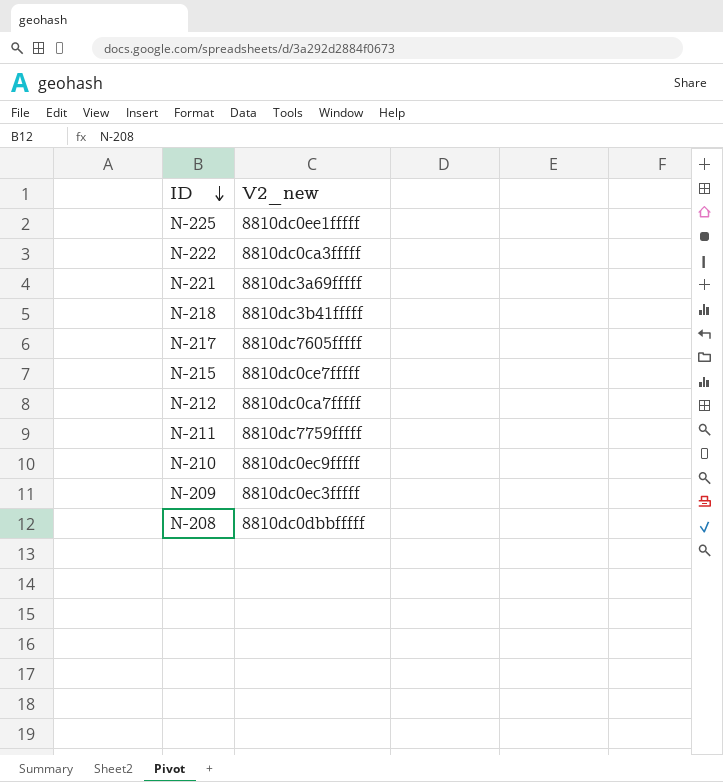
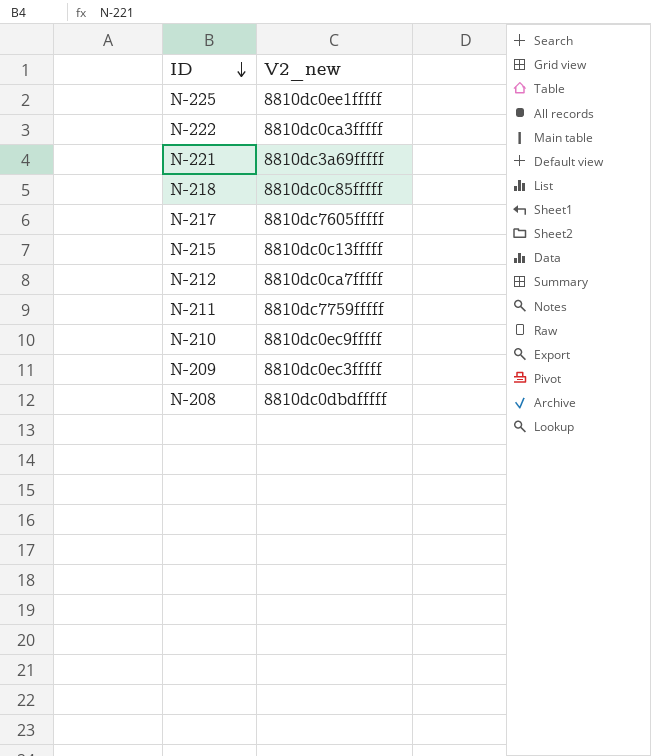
N-218 | V2_new: 8810dc3b41fffff -> 8810dc0c85fffff
N-215 | V2_new: 8810dc0ce7fffff -> 8810dc0c13fffff
N-208 | V2_new: 8810dc0dbbfffff -> 8810dc0dbdfffff

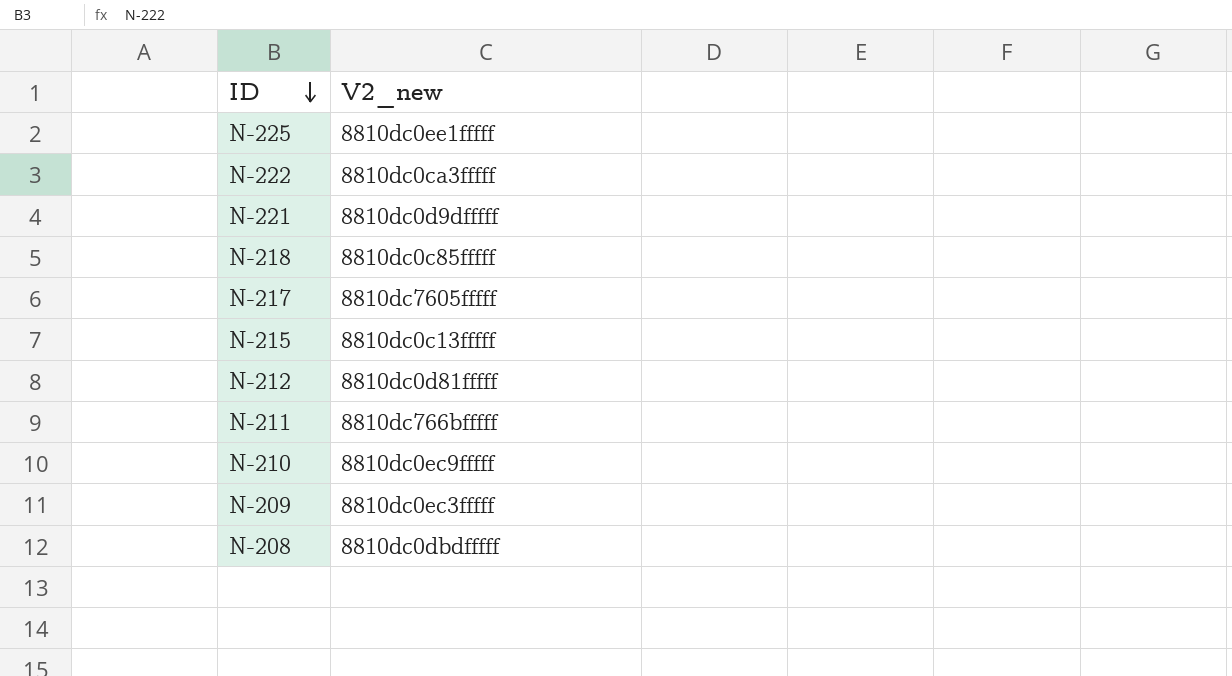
N-221 | V2_new: 8810dc3a69fffff -> 8810dc0d9dfffff
N-212 | V2_new: 8810dc0ca7fffff -> 8810dc0d81fffff
N-211 | V2_new: 8810dc7759fffff -> 8810dc766bfffff

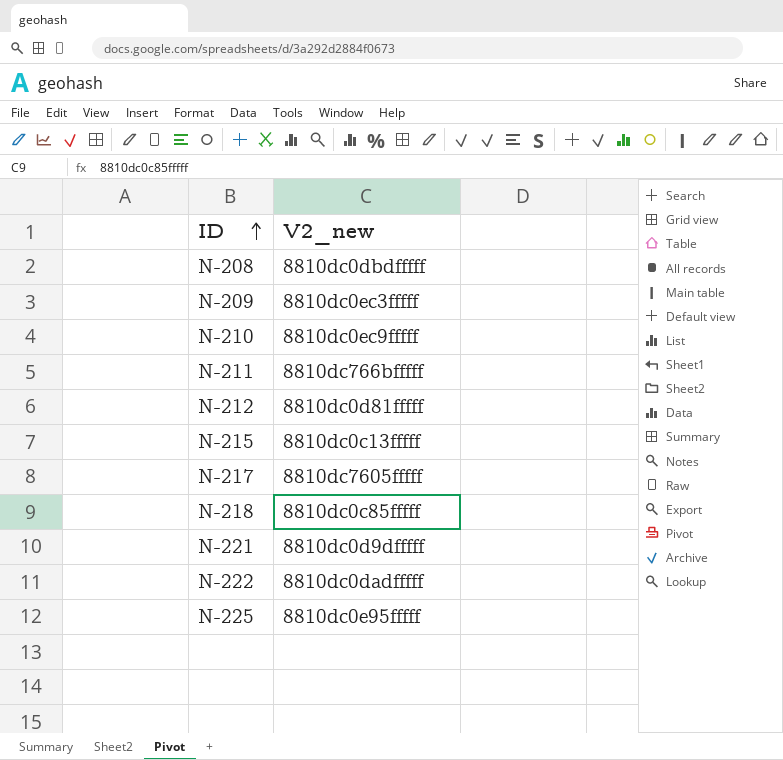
row order: ID descending -> ID ascending
N-222 | V2_new: 8810dc0ca3fffff -> 8810dc0dadfffff
N-225 | V2_new: 8810dc0ee1fffff -> 8810dc0e95fffff

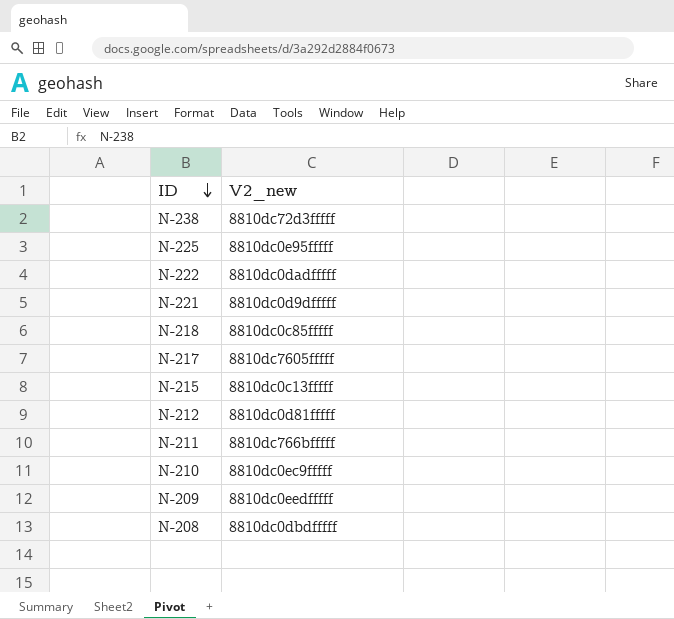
row order: ID ascending -> ID descending
row N-238: none -> 8810dc72d3fffff
N-209 | V2_new: 8810dc0ec3fffff -> 8810dc0eedfffff

